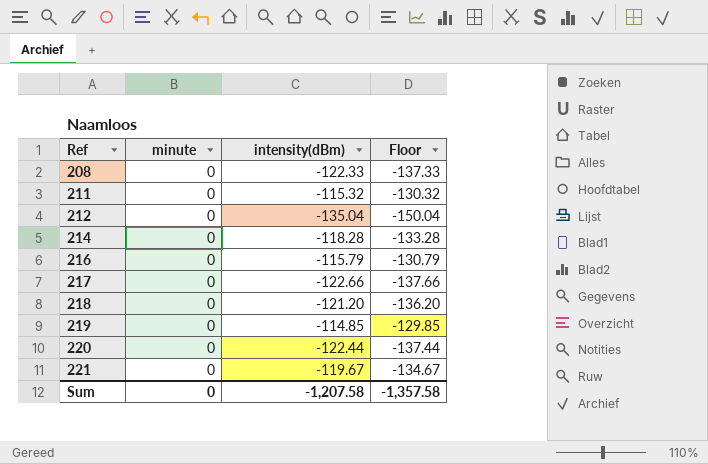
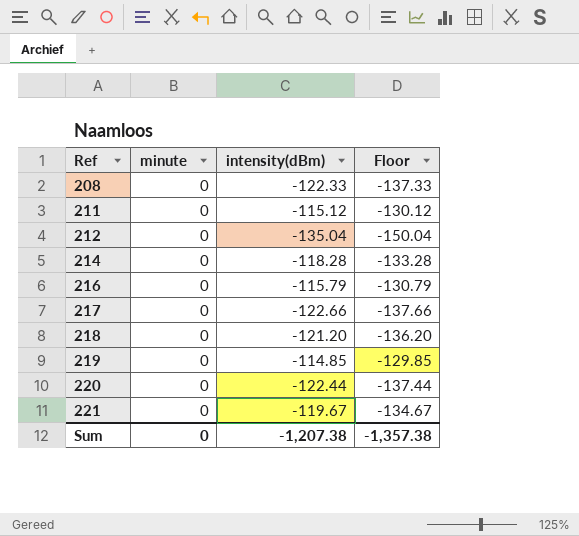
211 | intensity(dBm): -115.32 -> -115.12
211 | Floor: -130.32 -> -130.12
Sum | intensity(dBm): -1,207.58 -> -1,207.38
Sum | Floor: -1,357.58 -> -1,357.38

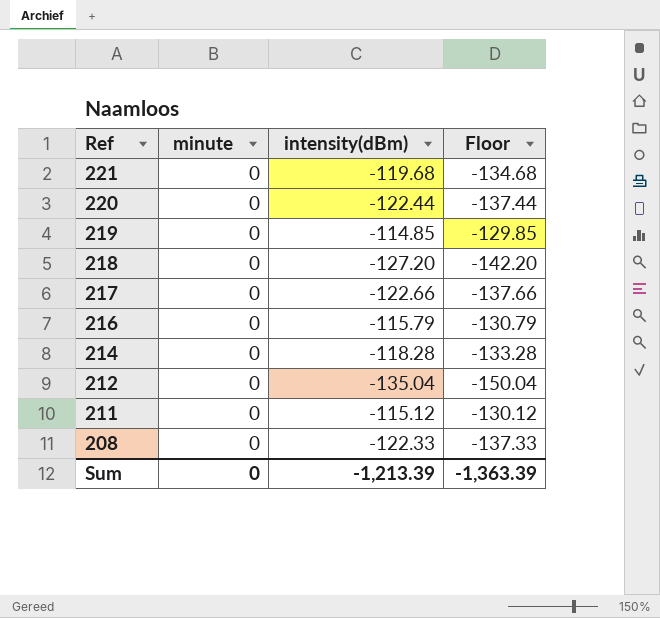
row order: Ref ascending -> Ref descending
221 | intensity(dBm): -119.67 -> -119.68
221 | Floor: -134.67 -> -134.68
218 | intensity(dBm): -121.20 -> -127.20
218 | Floor: -136.20 -> -142.20
Sum | intensity(dBm): -1,207.38 -> -1,213.39
Sum | Floor: -1,357.38 -> -1,363.39

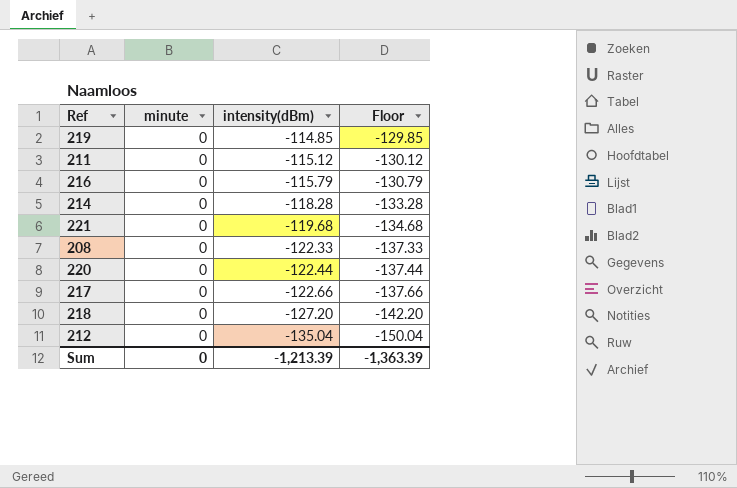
row order: Ref descending -> intensity(dBm) descending

